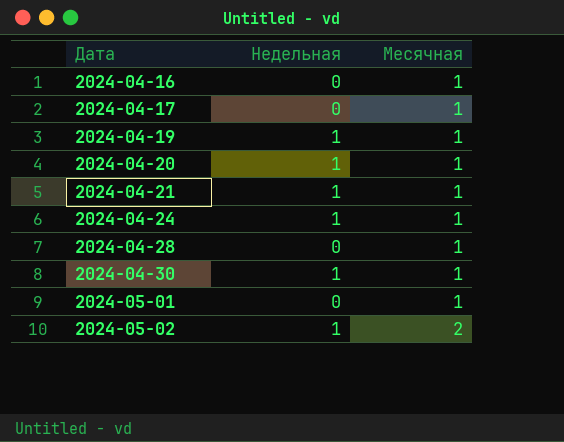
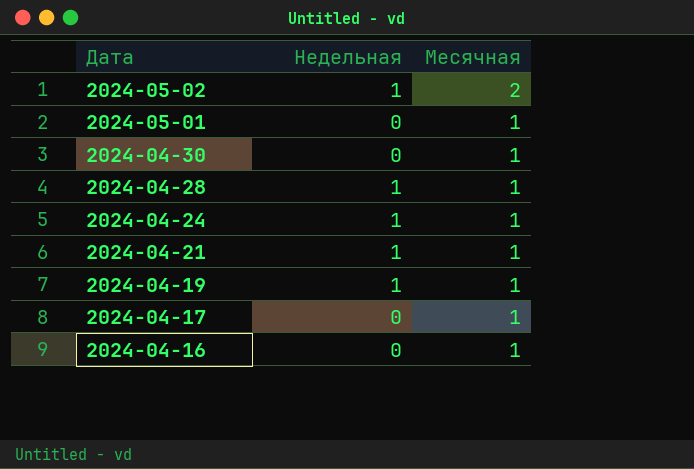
row order: Дата ascending -> Дата descending
row 2024-04-20: 1 | 1 -> none
2024-04-30 | Недельная: 1 -> 0
2024-04-28 | Недельная: 0 -> 1

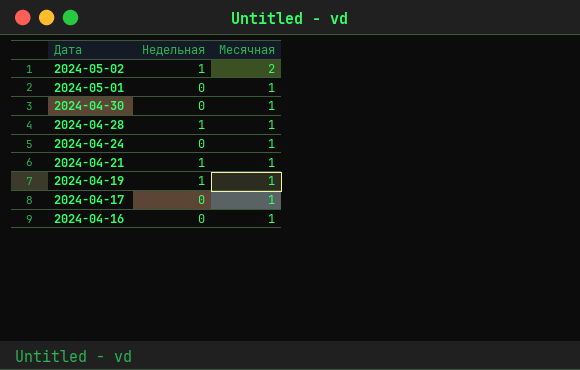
2024-04-24 | Недельная: 1 -> 0

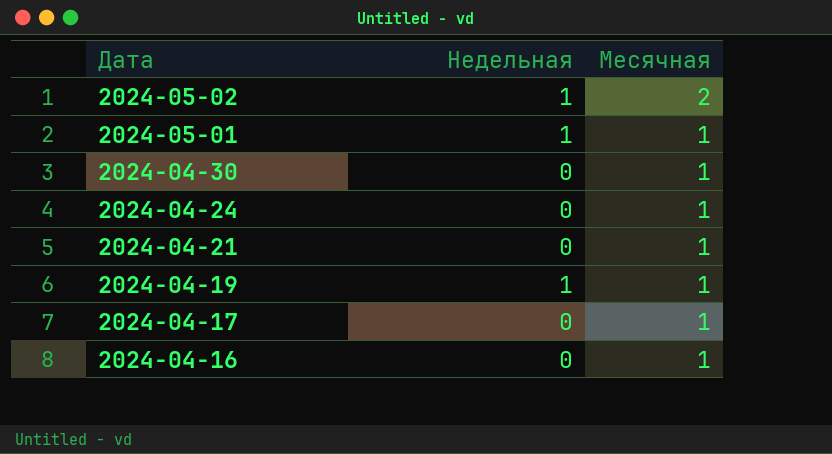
row 2024-04-28: 1 | 1 -> none
2024-05-01 | Недельная: 0 -> 1
2024-04-21 | Недельная: 1 -> 0

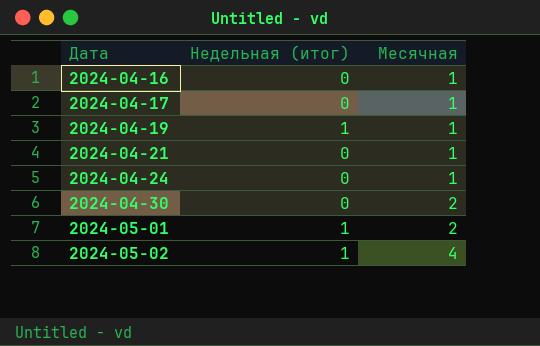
row order: Дата descending -> Дата ascending
column name: Недельная -> Недельная (итог)
2024-04-30 | Месячная: 1 -> 2
2024-05-01 | Месячная: 1 -> 2
2024-05-02 | Месячная: 2 -> 4

